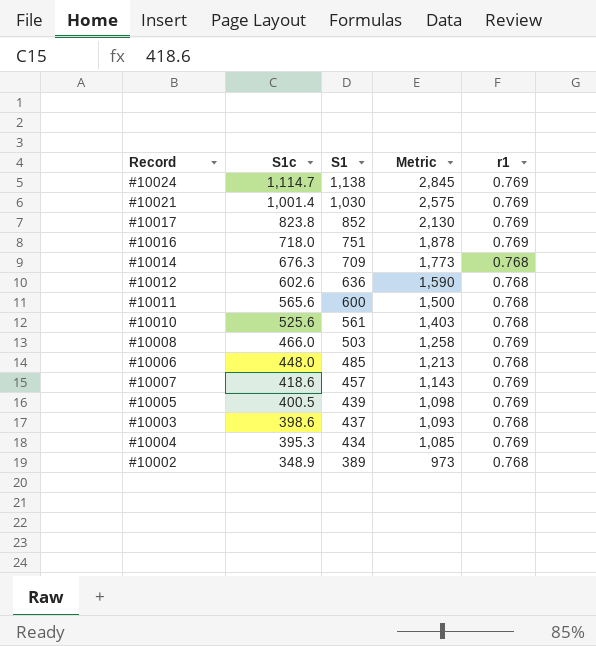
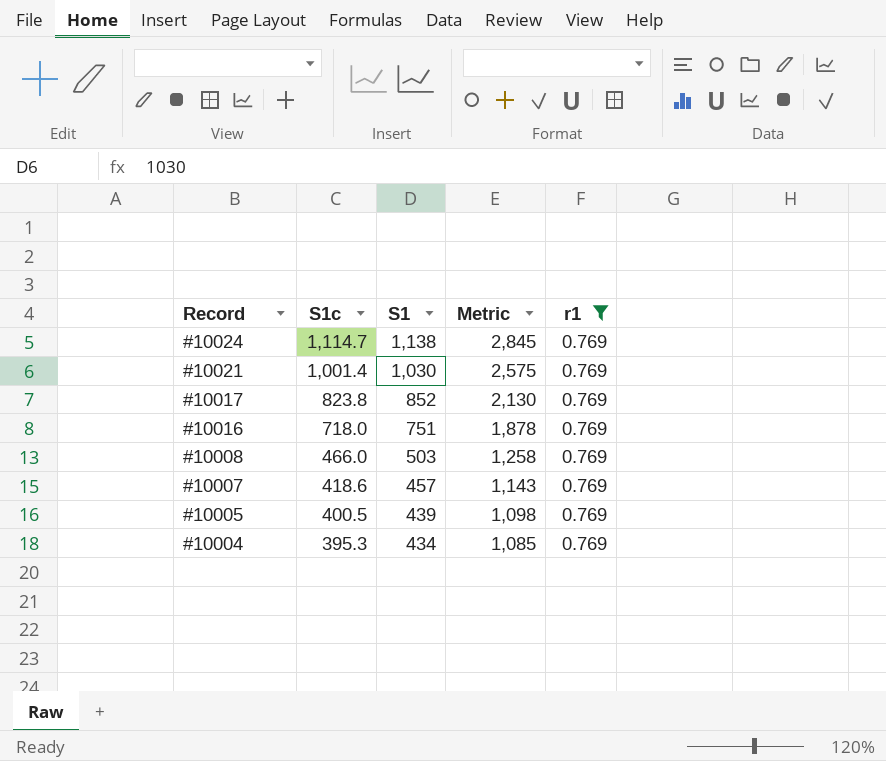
filter: none -> r1 = 0.769

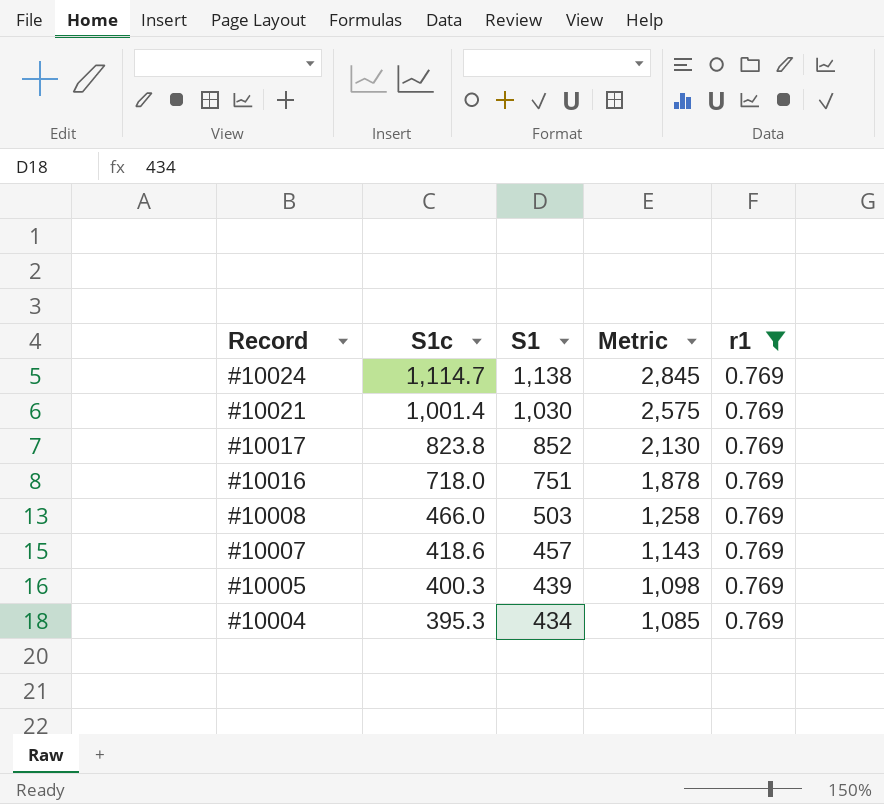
#10005 | S1c: 400.5 -> 400.3

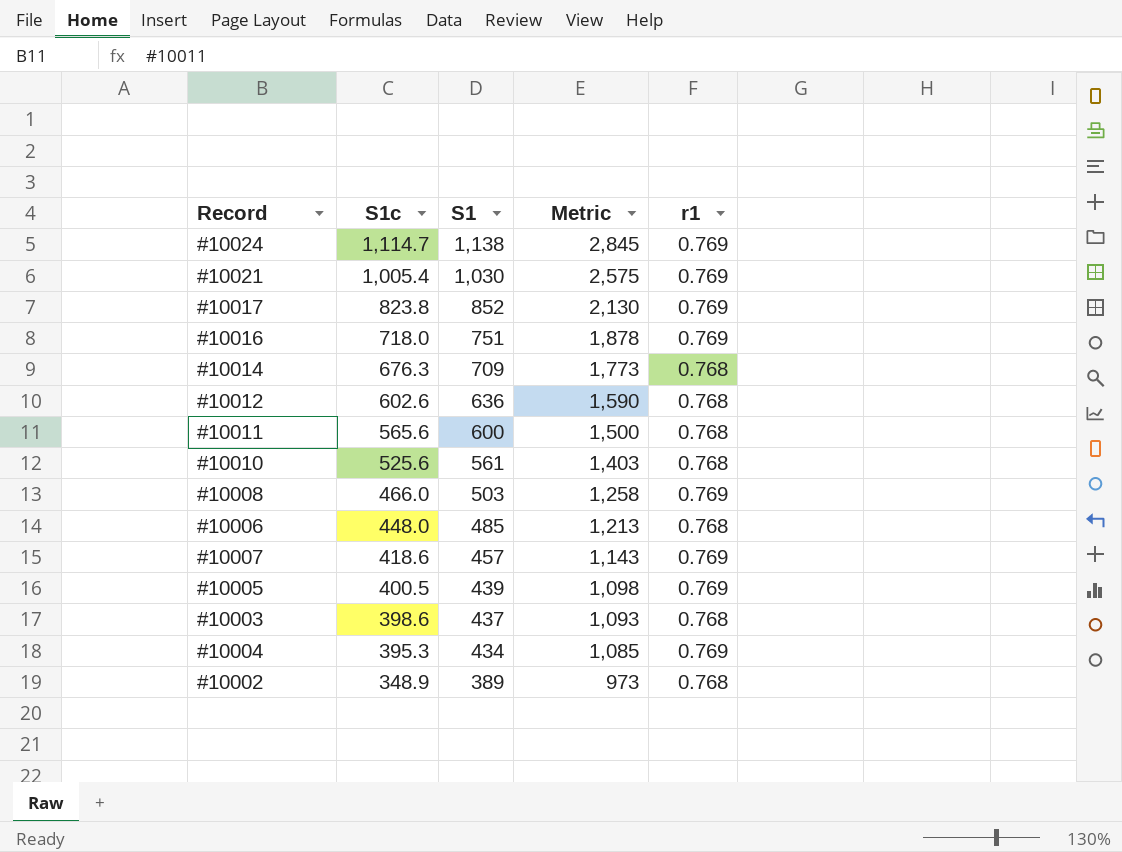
filter: r1 = 0.769 -> none
#10021 | S1c: 1,001.4 -> 1,005.4
#10005 | S1c: 400.3 -> 400.5

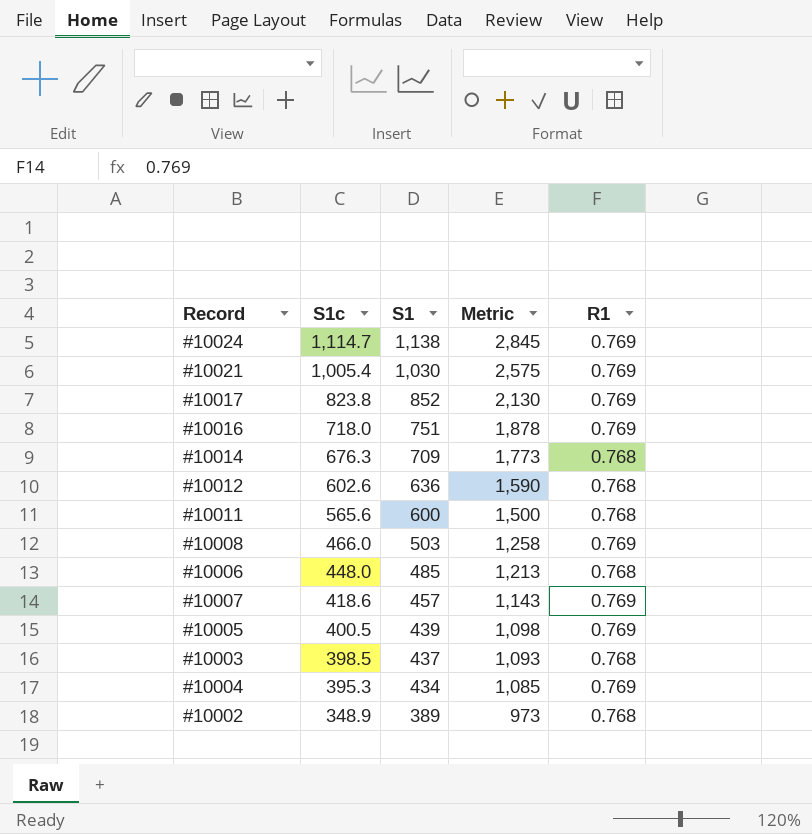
column name: r1 -> R1
row #10010: 525.6 | 561 | 1,403 | 0.768 -> none
#10003 | S1c: 398.6 -> 398.5

